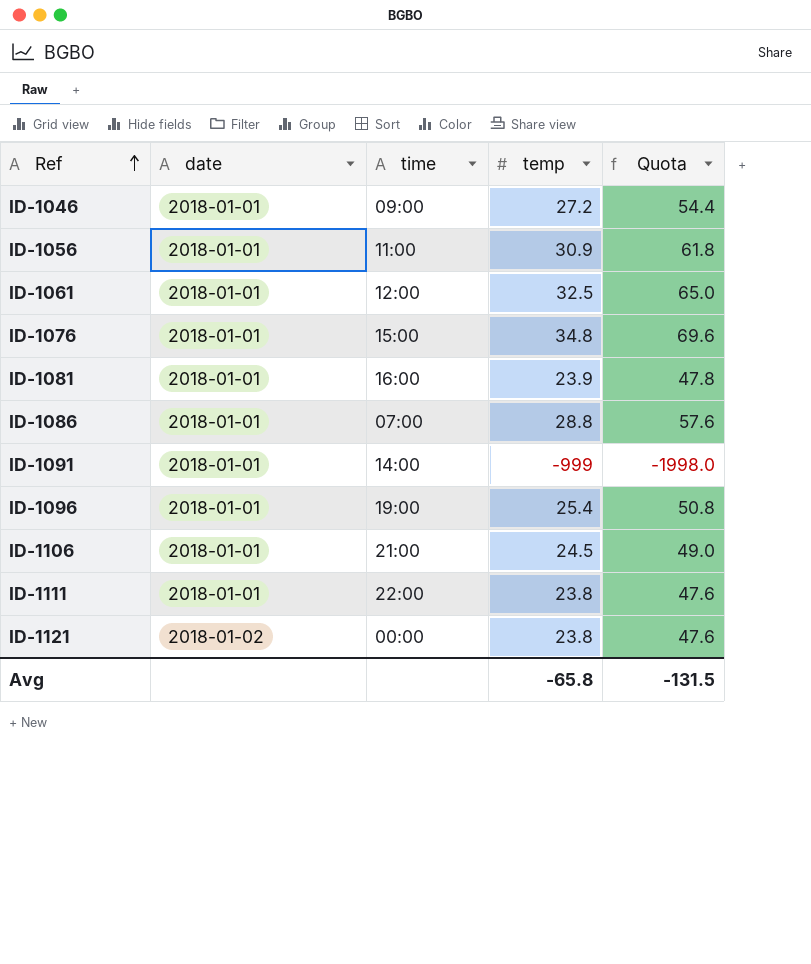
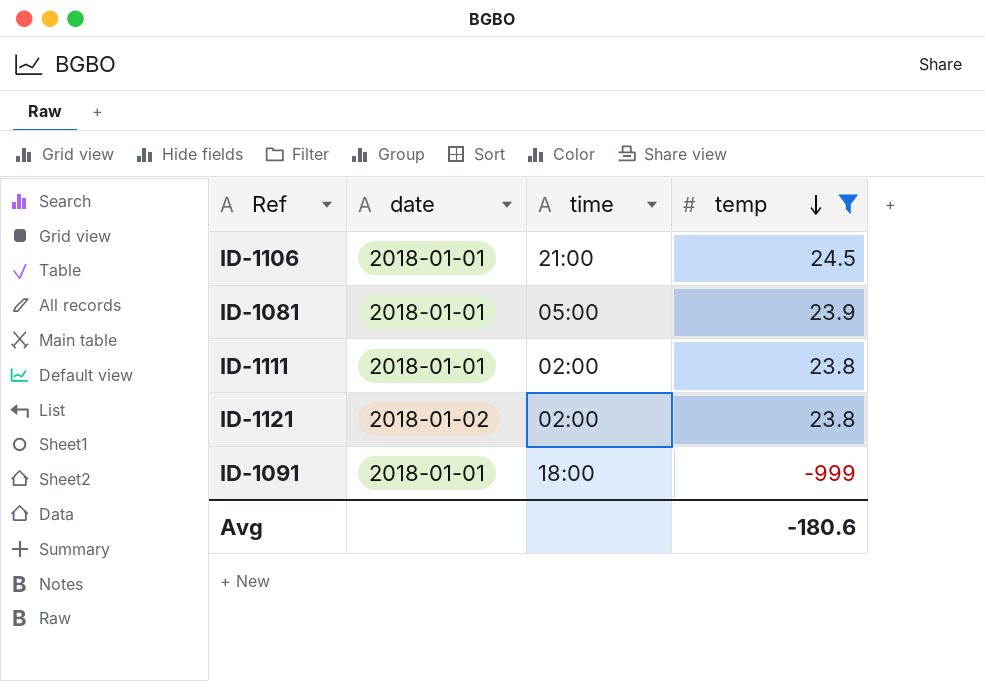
filter: none -> temp <= 24.5
row order: Ref ascending -> temp descending
column Quota | formula: [temp] * 2 -> none
ID-1081 | time: 16:00 -> 05:00
ID-1111 | time: 22:00 -> 02:00
ID-1121 | time: 00:00 -> 02:00
ID-1091 | time: 14:00 -> 18:00
Avg | temp: -65.8 -> -180.6

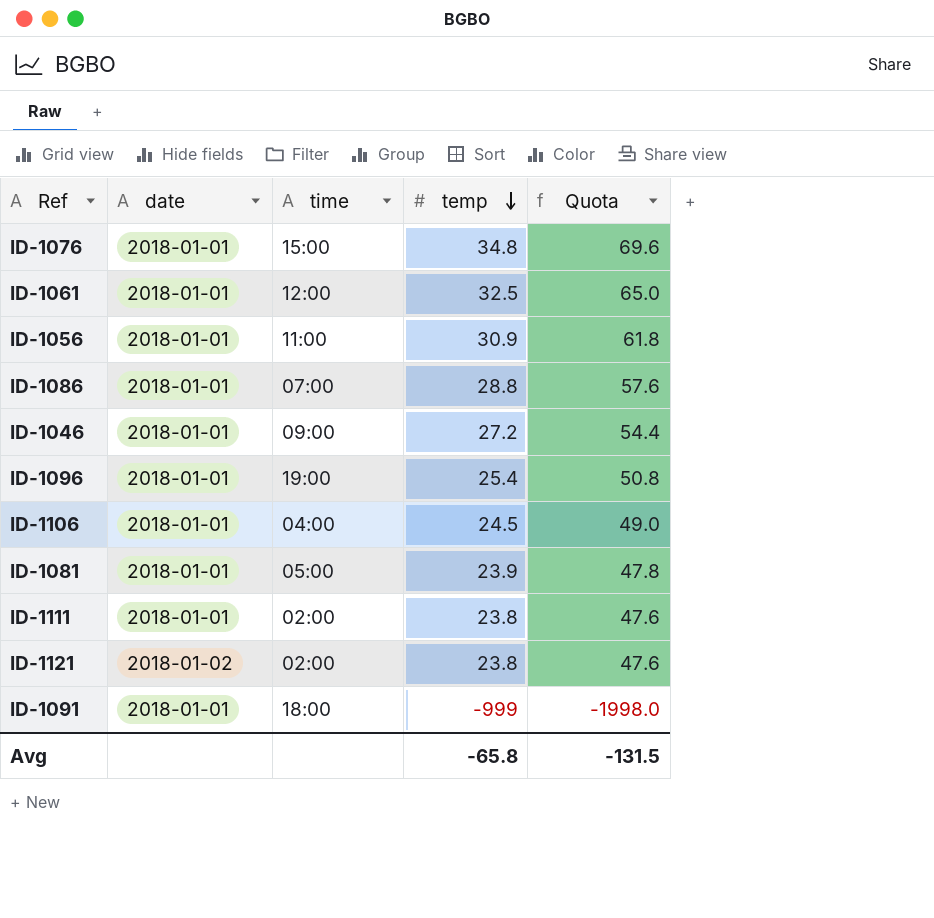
filter: temp <= 24.5 -> none
column Quota | formula: none -> [temp] * 2
ID-1106 | time: 21:00 -> 04:00
Avg | temp: -180.6 -> -65.8

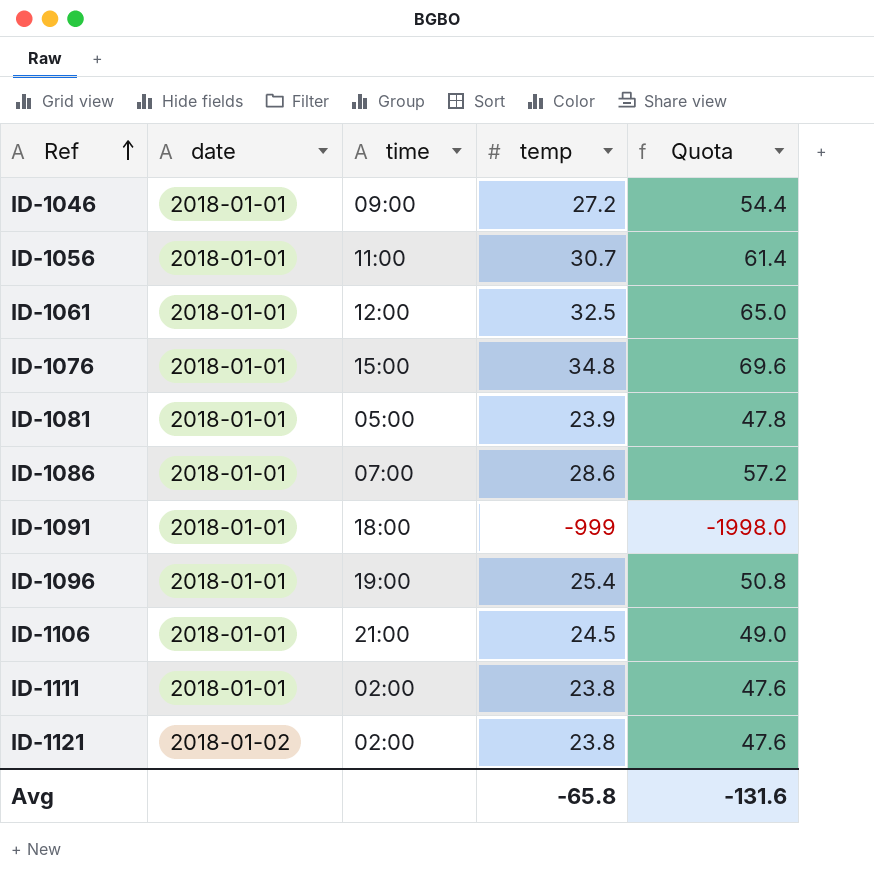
row order: temp descending -> Ref ascending
ID-1056 | temp: 30.9 -> 30.7
ID-1056 | Quota: 61.8 -> 61.4
ID-1086 | temp: 28.8 -> 28.6
ID-1086 | Quota: 57.6 -> 57.2
ID-1106 | time: 04:00 -> 21:00
Avg | Quota: -131.5 -> -131.6

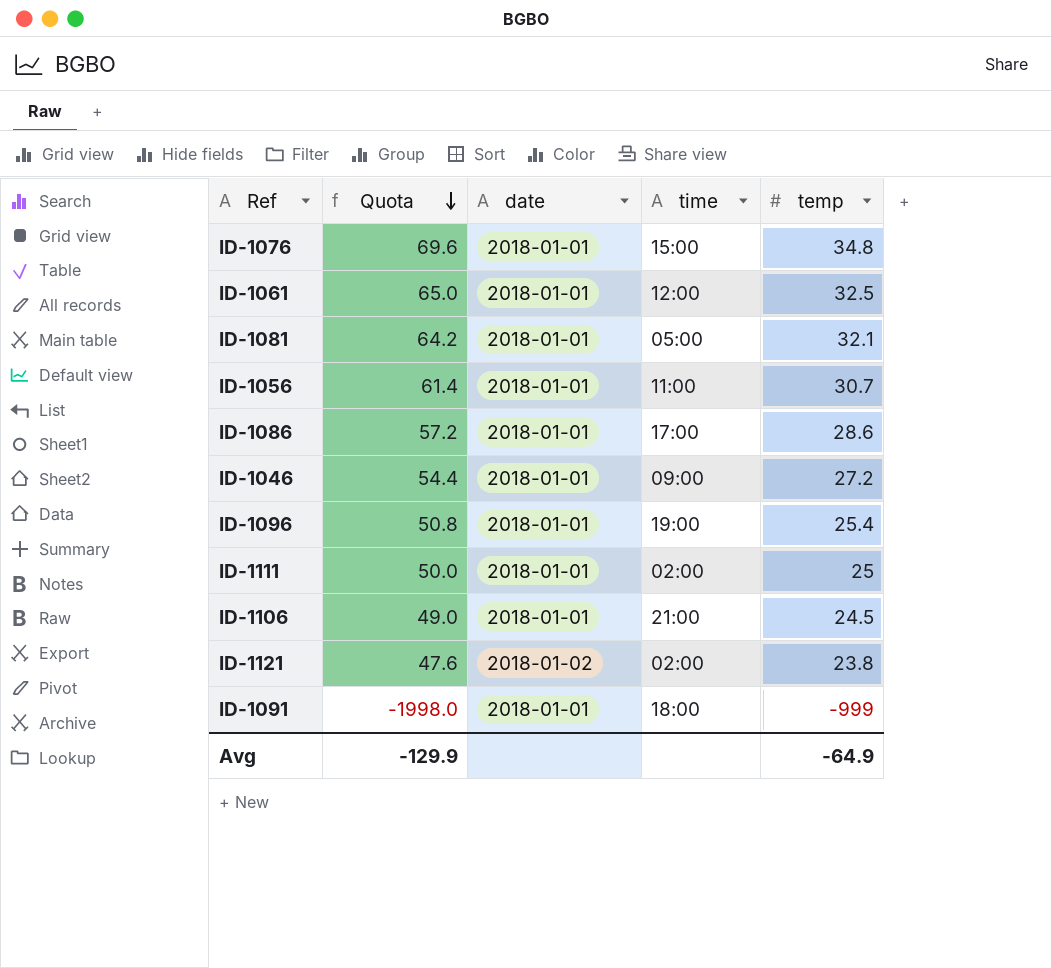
row order: Ref ascending -> Quota descending
column Quota | position: 5 -> 2
ID-1081 | Quota: 47.8 -> 64.2
ID-1081 | temp: 23.9 -> 32.1
ID-1086 | time: 07:00 -> 17:00
ID-1111 | Quota: 47.6 -> 50.0
ID-1111 | temp: 23.8 -> 25
Avg | Quota: -131.6 -> -129.9
Avg | temp: -65.8 -> -64.9

